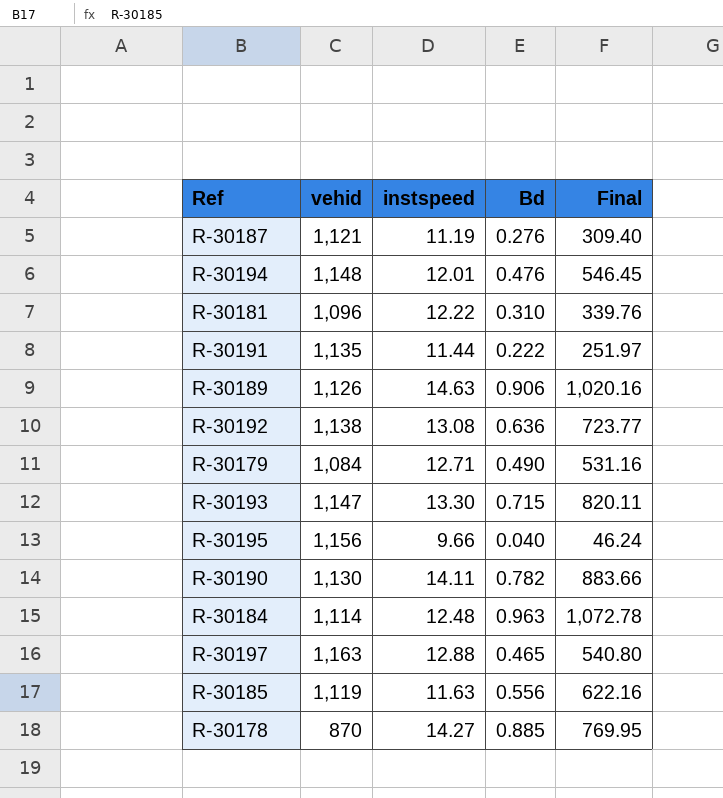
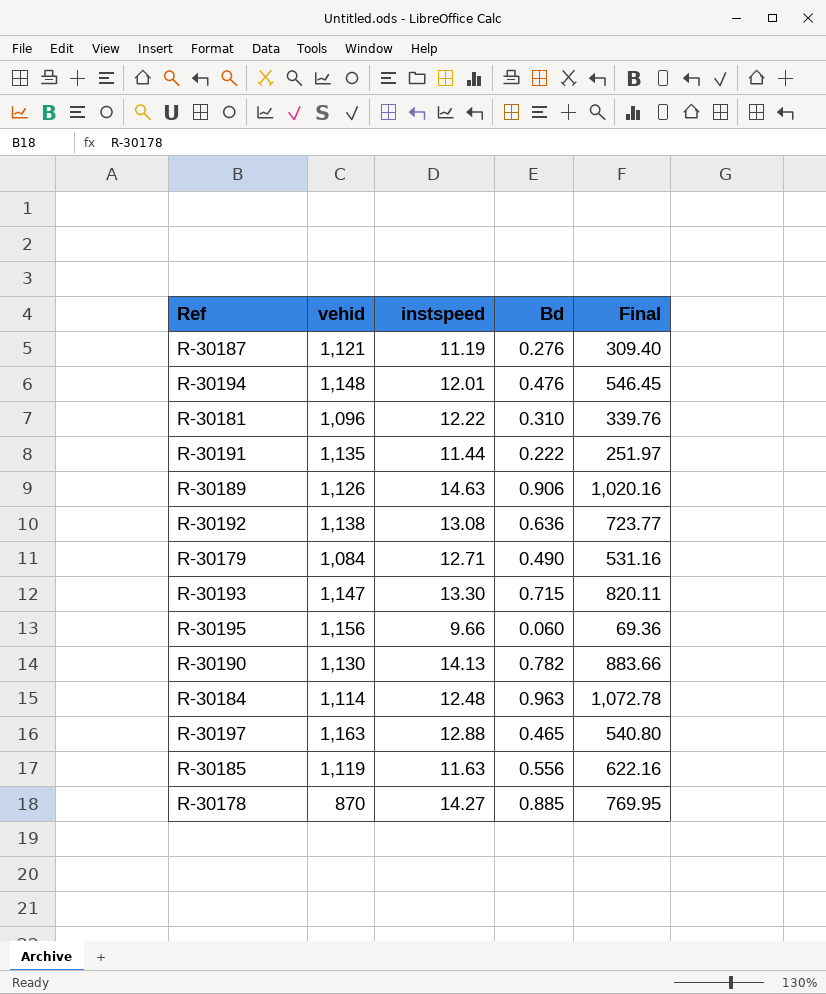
R-30195 | Bd: 0.040 -> 0.060
R-30195 | Final: 46.24 -> 69.36
R-30190 | instspeed: 14.11 -> 14.13

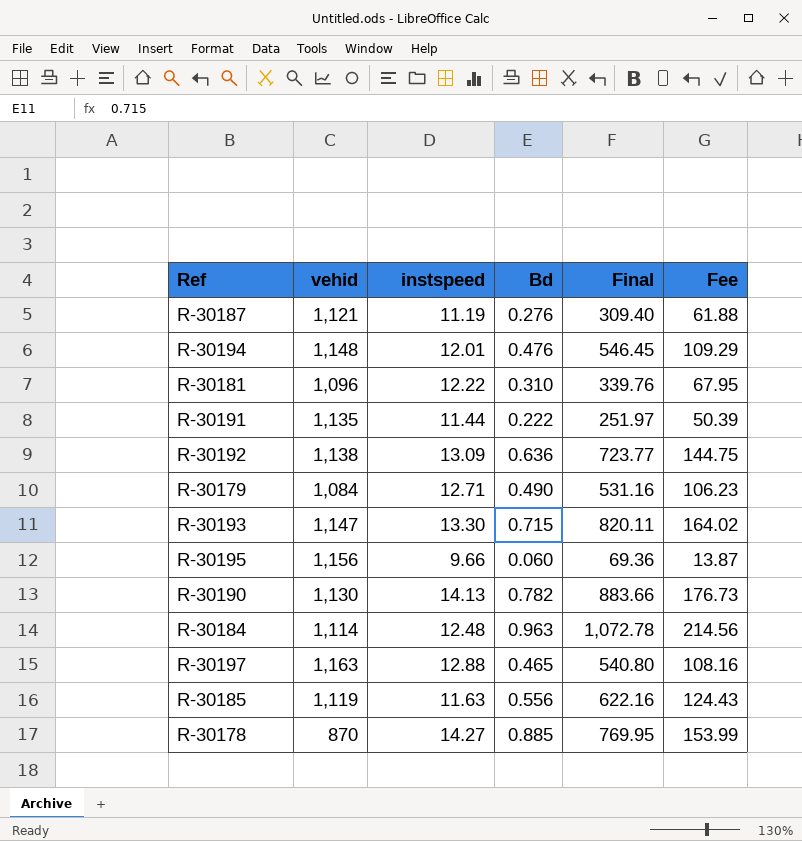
column Fee | formula: none -> [Final] * 0.2
row R-30189: 1,126 | 14.63 | 0.906 | 1,020.16 -> none
R-30192 | instspeed: 13.08 -> 13.09

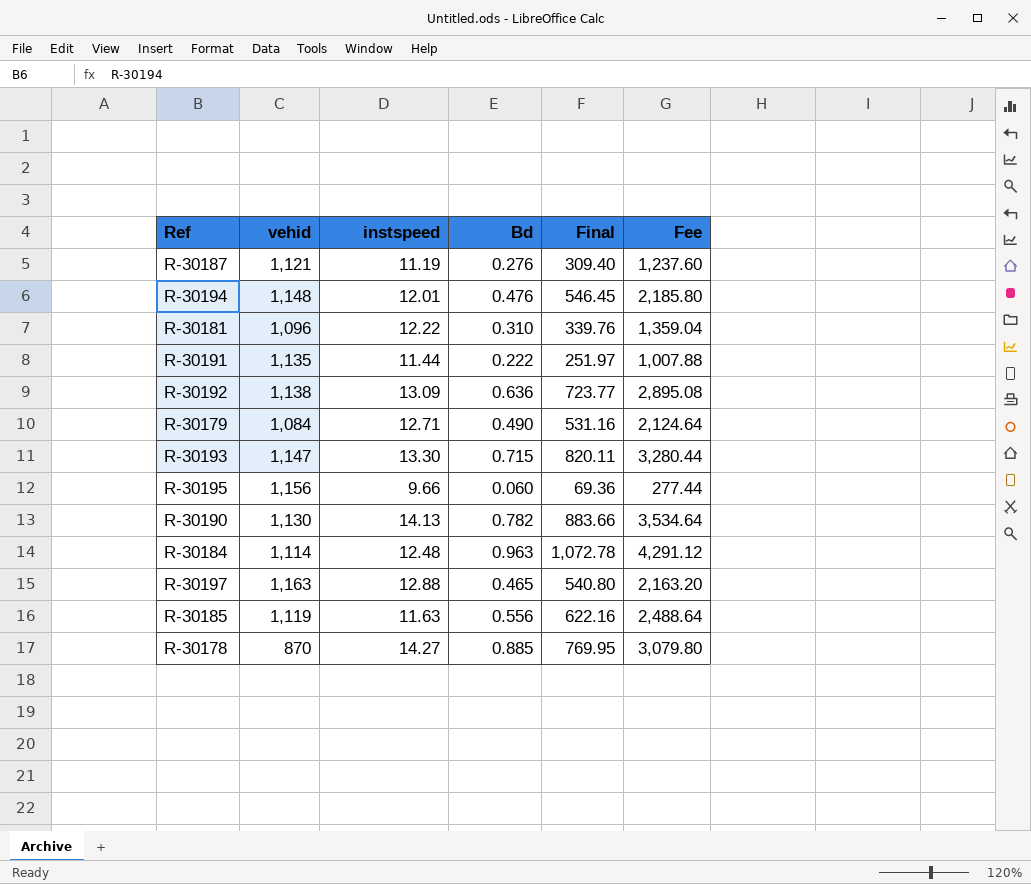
column Fee | formula: [Final] * 0.2 -> [Final] * 4

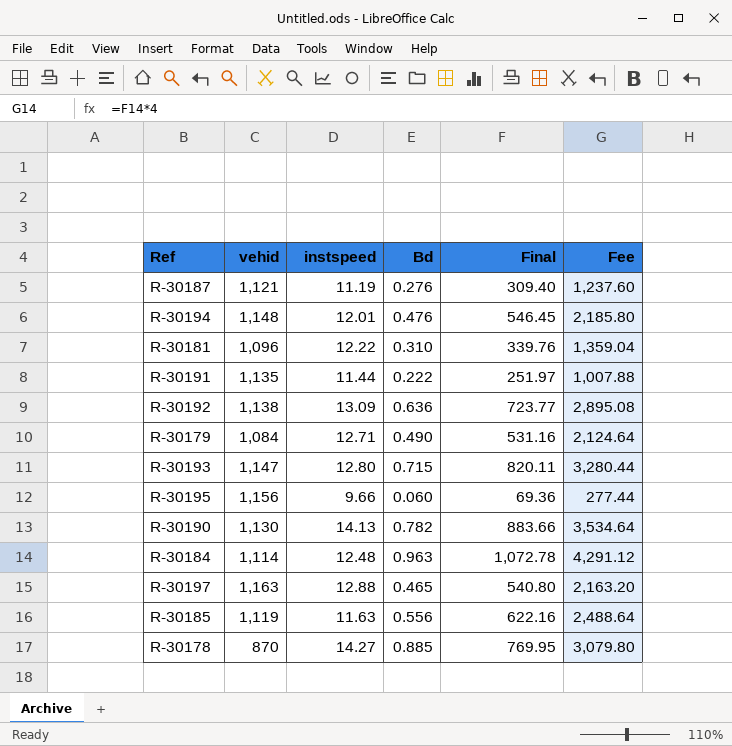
R-30193 | instspeed: 13.30 -> 12.80

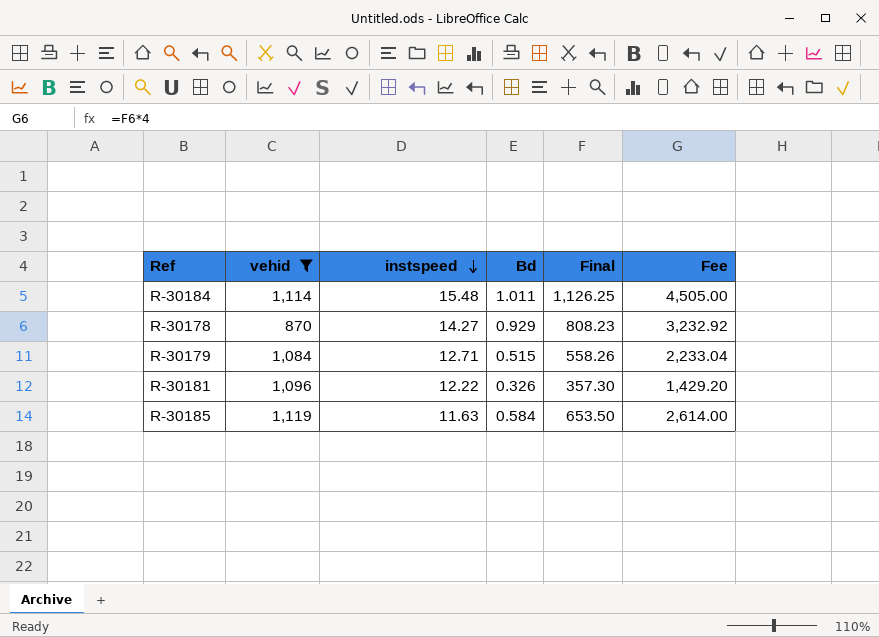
filter: none -> vehid <= 1,119
row order: none -> instspeed descending
R-30184 | instspeed: 12.48 -> 15.48
R-30184 | Bd: 0.963 -> 1.011
R-30184 | Final: 1,072.78 -> 1,126.25
R-30184 | Fee: 4,291.12 -> 4,505.00
R-30178 | Bd: 0.885 -> 0.929
R-30178 | Final: 769.95 -> 808.23
R-30178 | Fee: 3,079.80 -> 3,232.92
R-30179 | Bd: 0.490 -> 0.515
R-30179 | Final: 531.16 -> 558.26
R-30179 | Fee: 2,124.64 -> 2,233.04
R-30181 | Bd: 0.310 -> 0.326
R-30181 | Final: 339.76 -> 357.30
R-30181 | Fee: 1,359.04 -> 1,429.20
R-30185 | Bd: 0.556 -> 0.584
R-30185 | Final: 622.16 -> 653.50
R-30185 | Fee: 2,488.64 -> 2,614.00

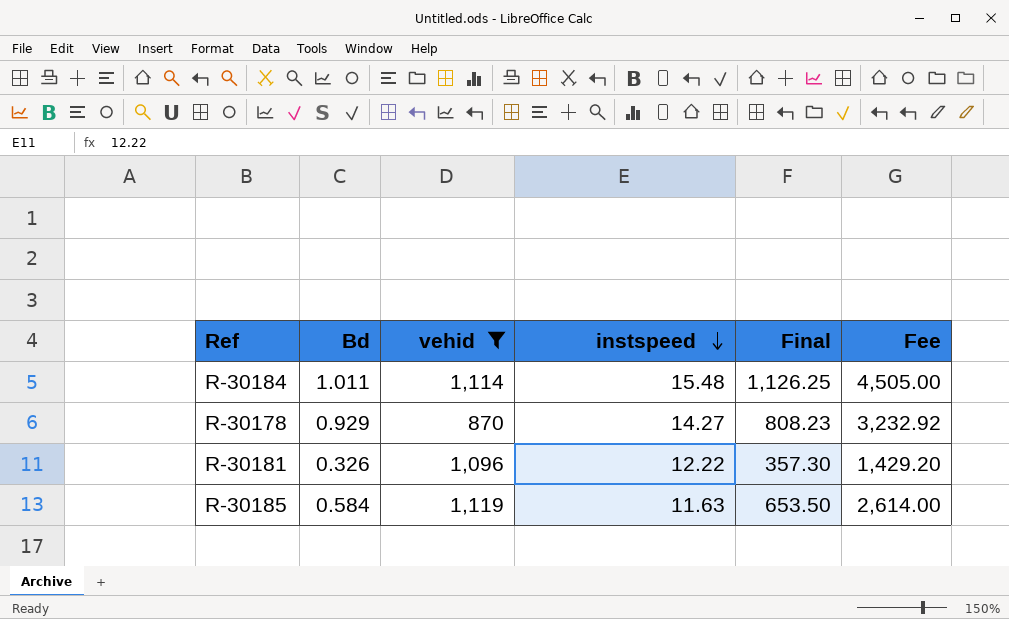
column Bd | position: 4 -> 2
row R-30179: 1,084 | 12.71 | 0.515 | 558.26 | 2,233.04 -> none

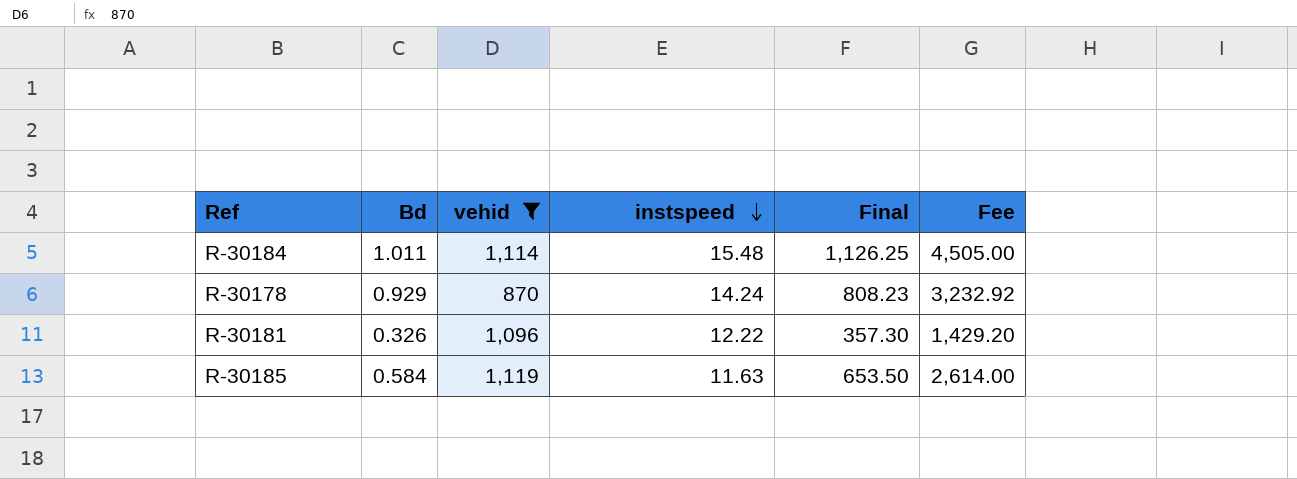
R-30178 | instspeed: 14.27 -> 14.24

